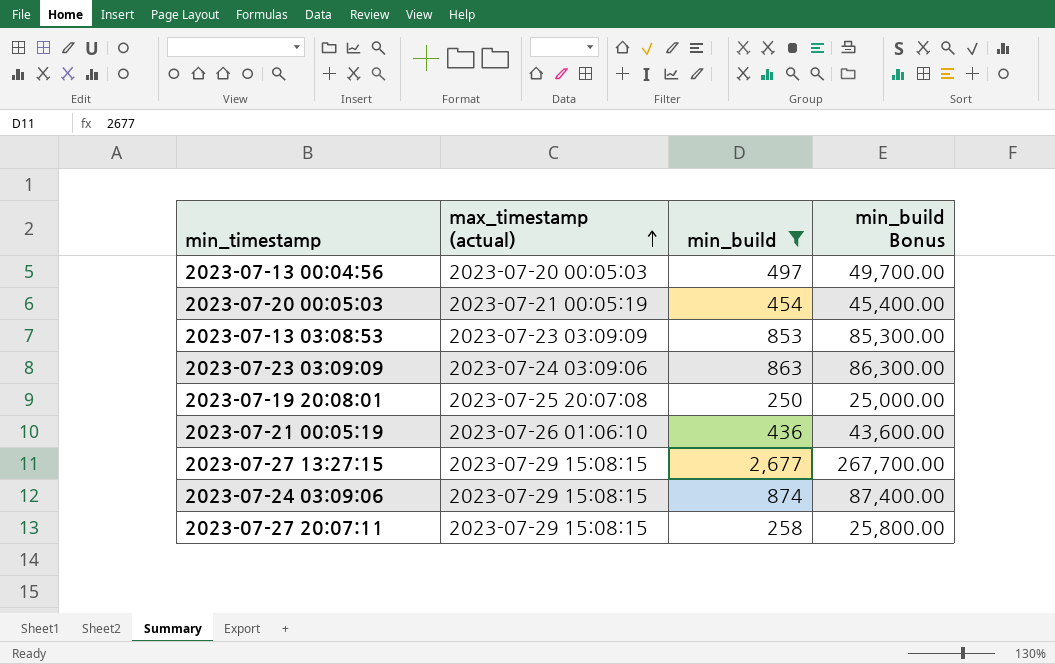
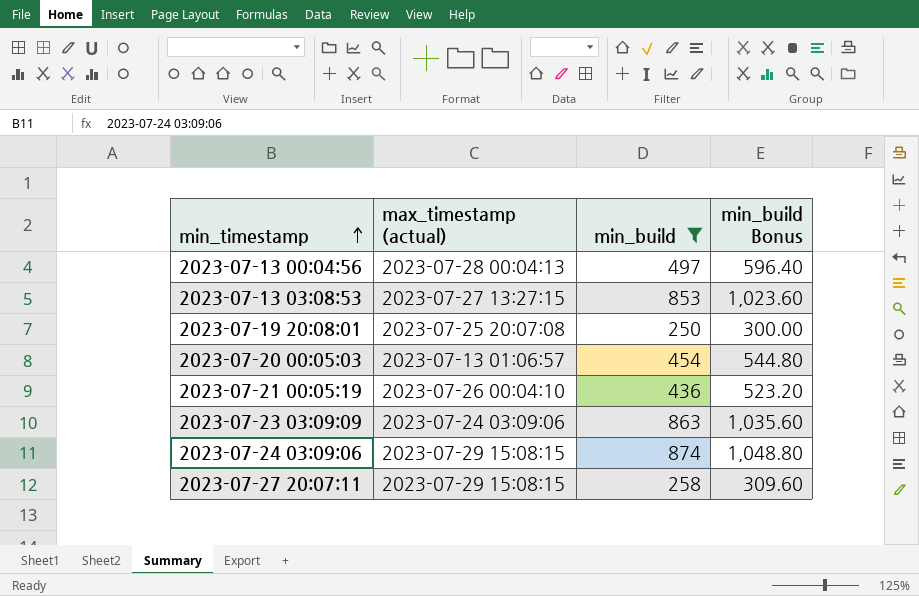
row order: max_timestamp (actual) ascending -> min_timestamp ascending
column min_build Bonus | formula: [min_build] * 100 -> [min_build] * 1.2
row 2023-07-27 13:27:15: 2023-07-29 15:08:15 | 2,677 | 267,700.00 -> none
2023-07-13 00:04:56 | max_timestamp (actual): 2023-07-20 00:05:03 -> 2023-07-28 00:04:13
2023-07-13 03:08:53 | max_timestamp (actual): 2023-07-23 03:09:09 -> 2023-07-27 13:27:15
2023-07-20 00:05:03 | max_timestamp (actual): 2023-07-21 00:05:19 -> 2023-07-13 01:06:57
2023-07-21 00:05:19 | max_timestamp (actual): 2023-07-26 01:06:10 -> 2023-07-26 00:04:10

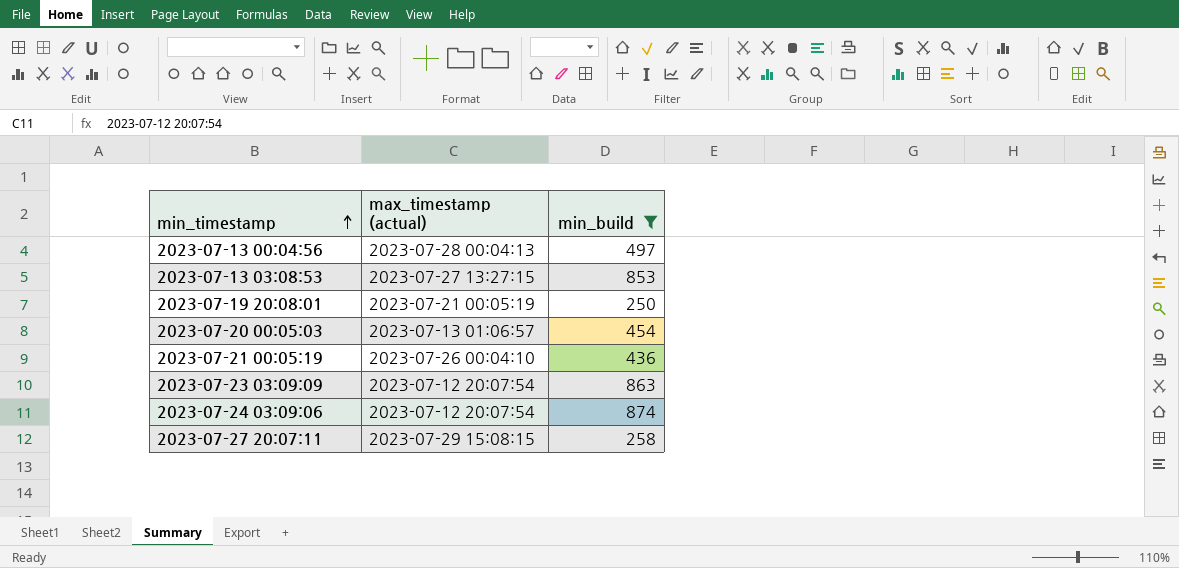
column min_build Bonus | formula: [min_build] * 1.2 -> none
2023-07-19 20:08:01 | max_timestamp (actual): 2023-07-25 20:07:08 -> 2023-07-21 00:05:19
2023-07-23 03:09:09 | max_timestamp (actual): 2023-07-24 03:09:06 -> 2023-07-12 20:07:54
2023-07-24 03:09:06 | max_timestamp (actual): 2023-07-29 15:08:15 -> 2023-07-12 20:07:54

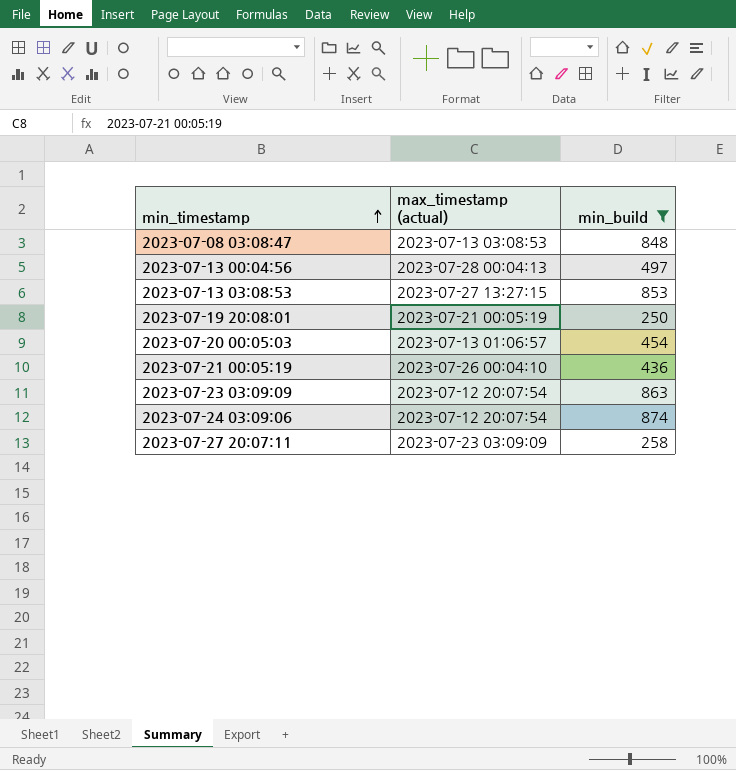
row 2023-07-08 03:08:47: none -> 2023-07-13 03:08:53 | 848
2023-07-27 20:07:11 | max_timestamp (actual): 2023-07-29 15:08:15 -> 2023-07-23 03:09:09

